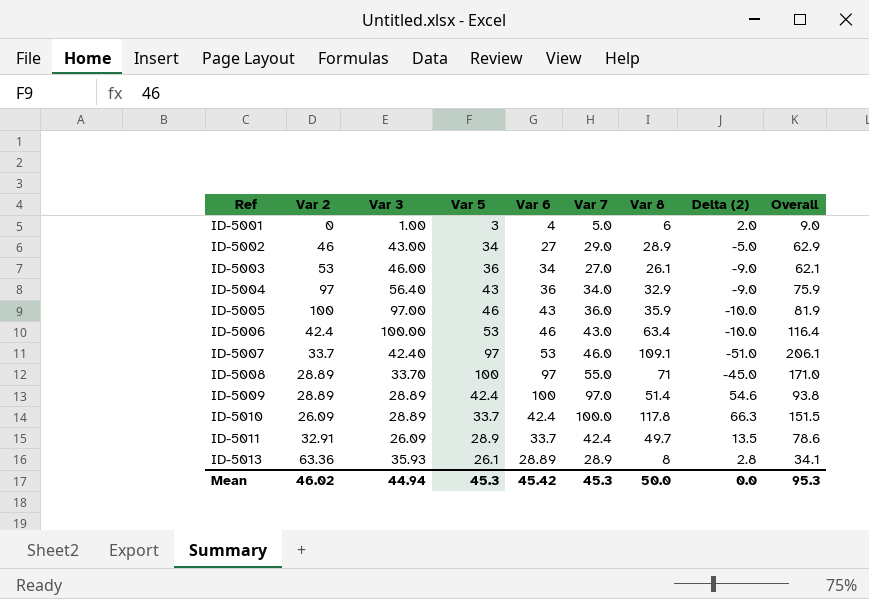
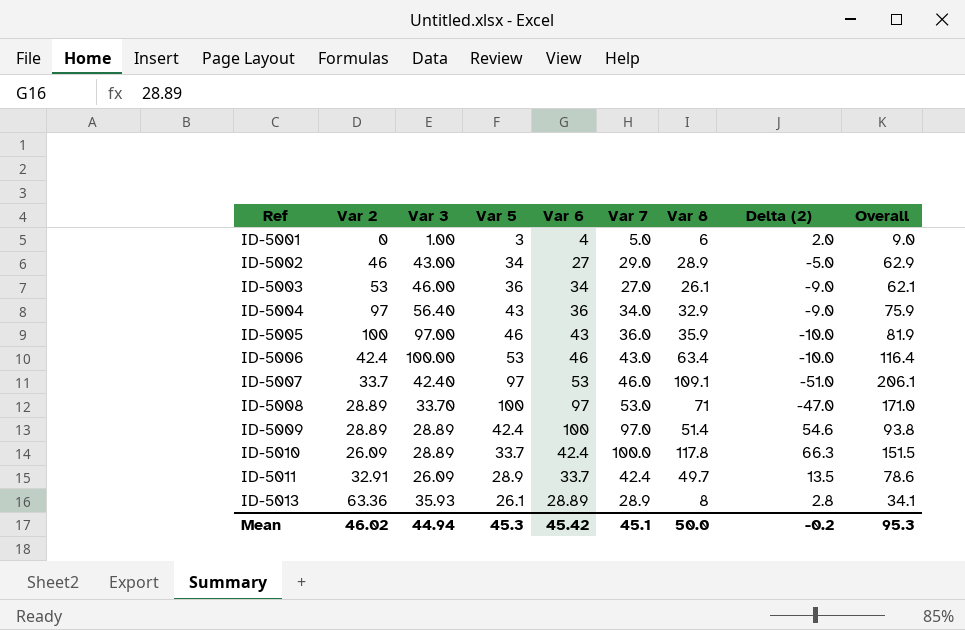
ID-5008 | Var 7: 55.0 -> 53.0
ID-5008 | Delta (2): -45.0 -> -47.0
Mean | Var 7: 45.3 -> 45.1
Mean | Delta (2): 0.0 -> -0.2

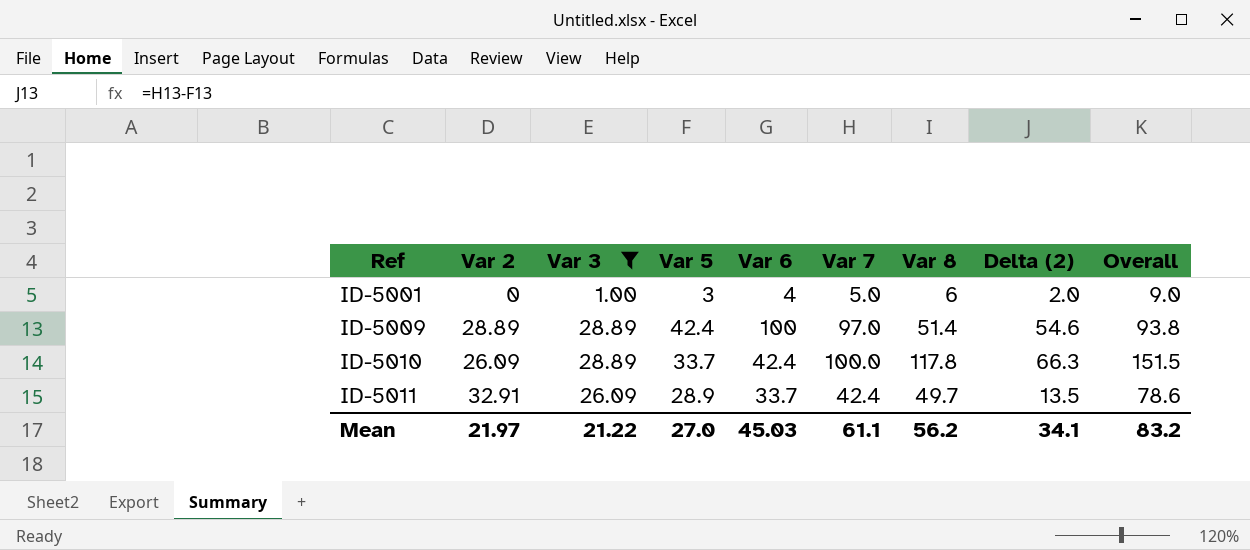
filter: none -> Var 3 <= 28.89
Mean | Var 2: 46.02 -> 21.97
Mean | Var 3: 44.94 -> 21.22
Mean | Var 5: 45.3 -> 27.0
Mean | Var 6: 45.42 -> 45.03
Mean | Var 7: 45.1 -> 61.1
Mean | Var 8: 50.0 -> 56.2
Mean | Delta (2): -0.2 -> 34.1
Mean | Overall: 95.3 -> 83.2

